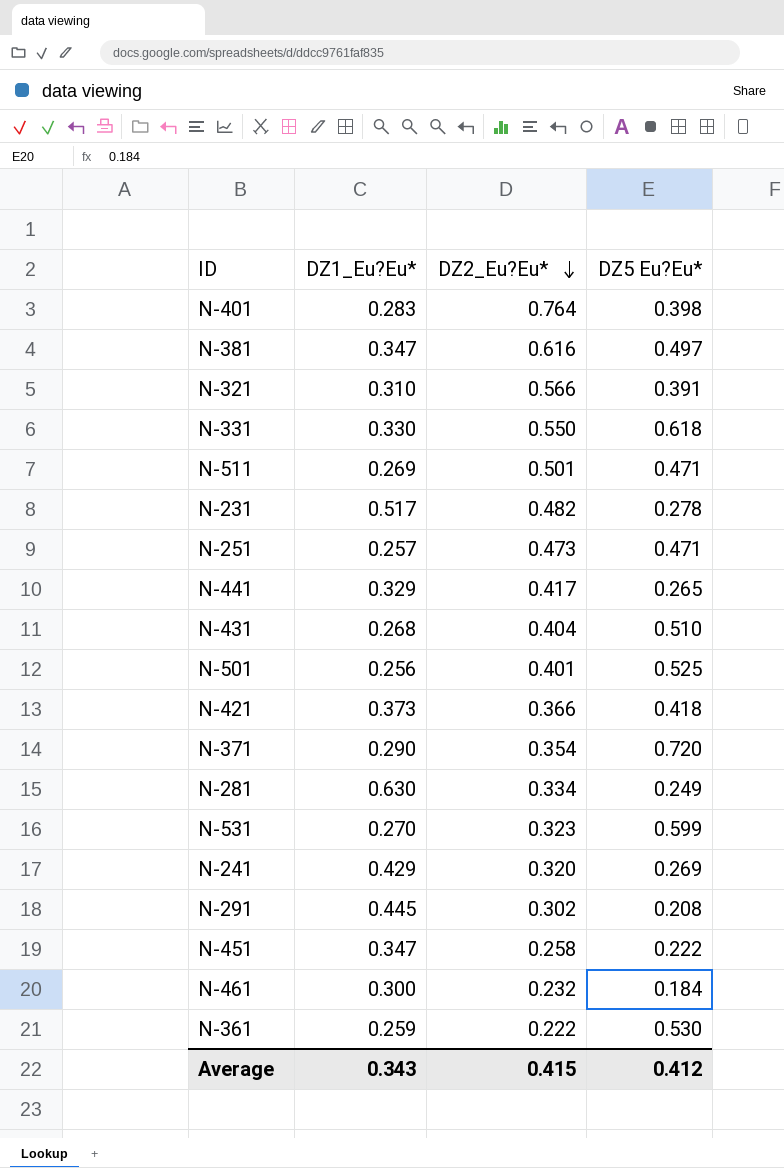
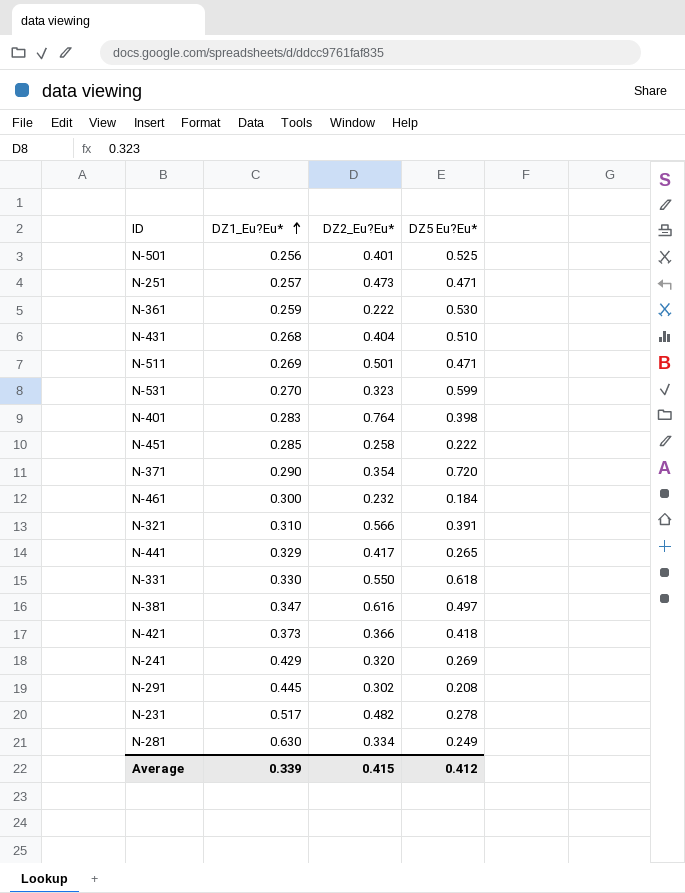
row order: DZ2_Eu?Eu* descending -> DZ1_Eu?Eu* ascending
N-451 | DZ1_Eu?Eu*: 0.347 -> 0.285
Average | DZ1_Eu?Eu*: 0.343 -> 0.339

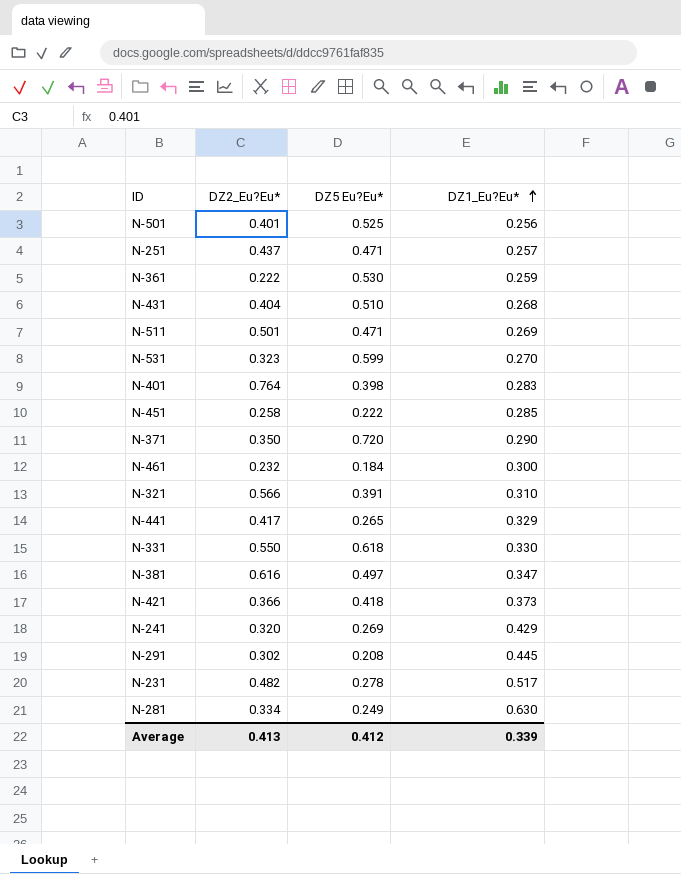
column DZ1_Eu?Eu* | position: 2 -> 4
N-251 | DZ2_Eu?Eu*: 0.473 -> 0.437
N-371 | DZ2_Eu?Eu*: 0.354 -> 0.350
Average | DZ2_Eu?Eu*: 0.415 -> 0.413

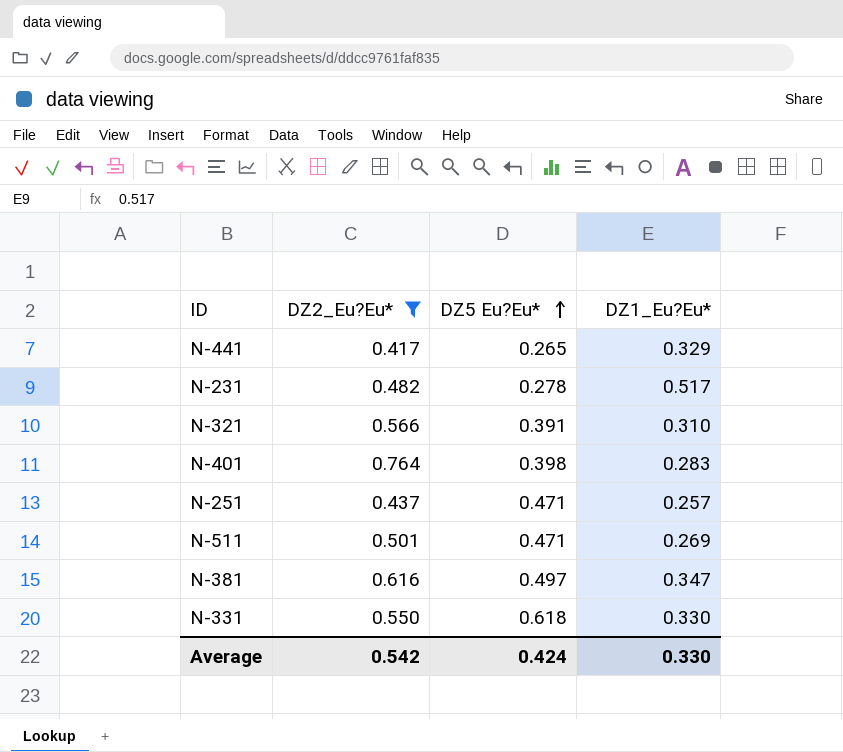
filter: none -> DZ2_Eu?Eu* >= 0.417
row order: DZ1_Eu?Eu* ascending -> DZ5 Eu?Eu* ascending
Average | DZ2_Eu?Eu*: 0.413 -> 0.542
Average | DZ5 Eu?Eu*: 0.412 -> 0.424
Average | DZ1_Eu?Eu*: 0.339 -> 0.330

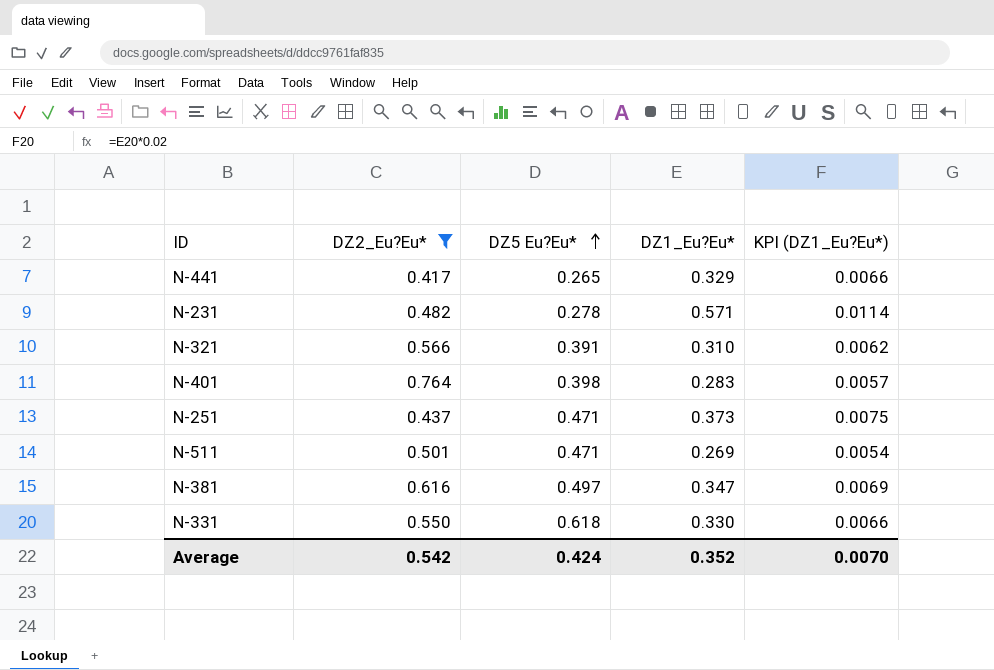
column KPI (DZ1_Eu?Eu*) | formula: none -> [DZ1_Eu?Eu*] * 0.02
N-231 | DZ1_Eu?Eu*: 0.517 -> 0.571
N-251 | DZ1_Eu?Eu*: 0.257 -> 0.373
Average | DZ1_Eu?Eu*: 0.330 -> 0.352

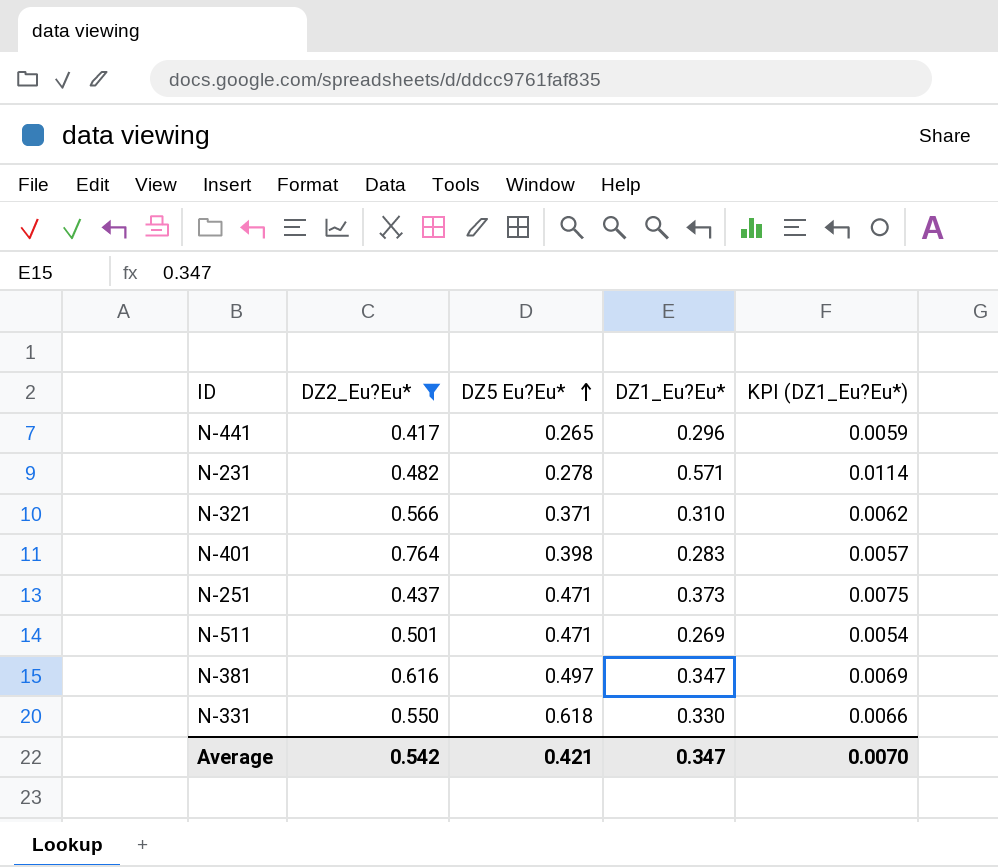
N-441 | DZ1_Eu?Eu*: 0.329 -> 0.296
N-441 | KPI (DZ1_Eu?Eu*): 0.0066 -> 0.0059
N-321 | DZ5 Eu?Eu*: 0.391 -> 0.371
Average | DZ5 Eu?Eu*: 0.424 -> 0.421
Average | DZ1_Eu?Eu*: 0.352 -> 0.347

